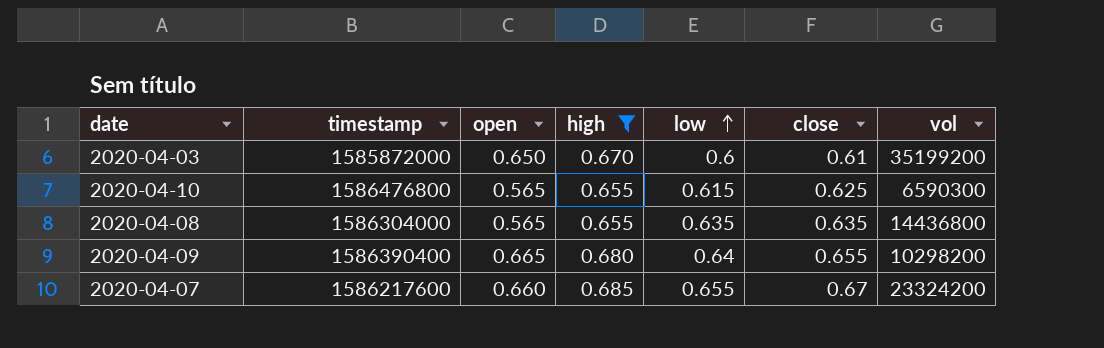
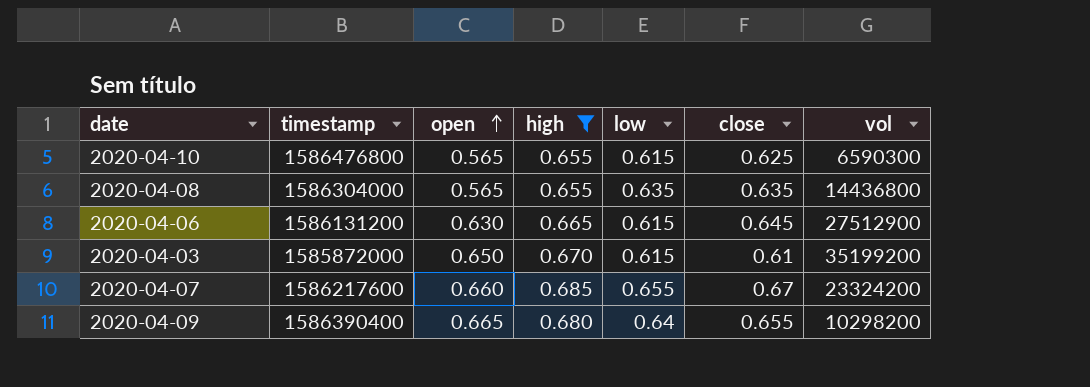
row order: low ascending -> open ascending
row 2020-04-06: none -> 1586131200 | 0.630 | 0.665 | 0.615 | 0.645 | 27512900
2020-04-03 | low: 0.6 -> 0.615

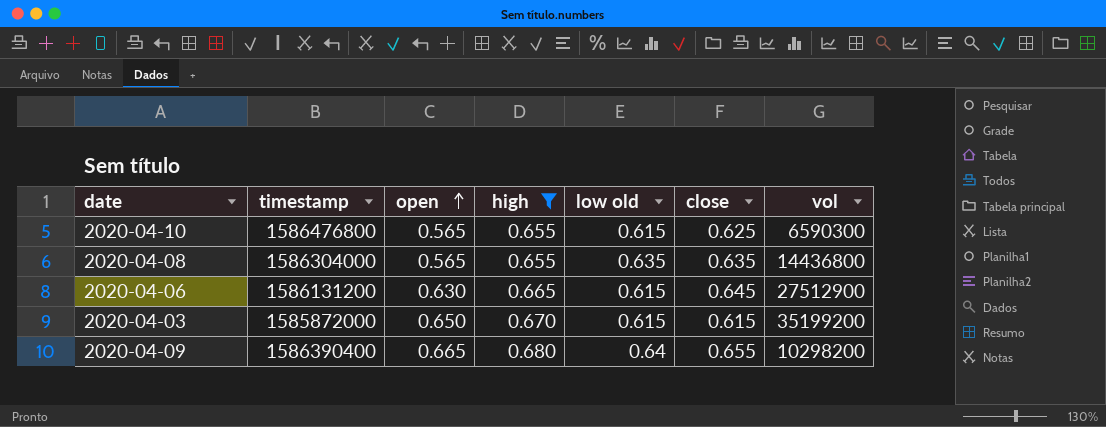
column name: low -> low old
row 2020-04-07: 1586217600 | 0.660 | 0.685 | 0.655 | 0.67 | 23324200 -> none
2020-04-03 | close: 0.61 -> 0.615

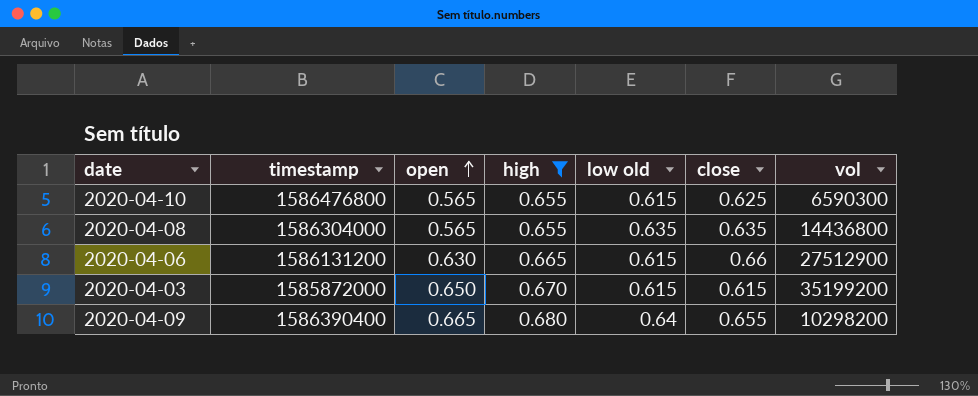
2020-04-06 | close: 0.645 -> 0.66

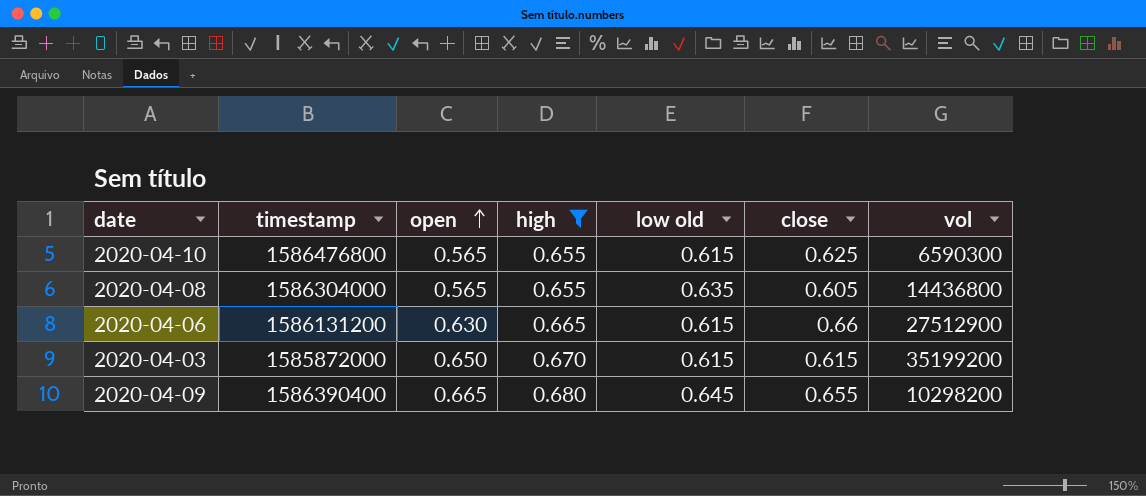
2020-04-08 | close: 0.635 -> 0.605
2020-04-09 | low old: 0.64 -> 0.645

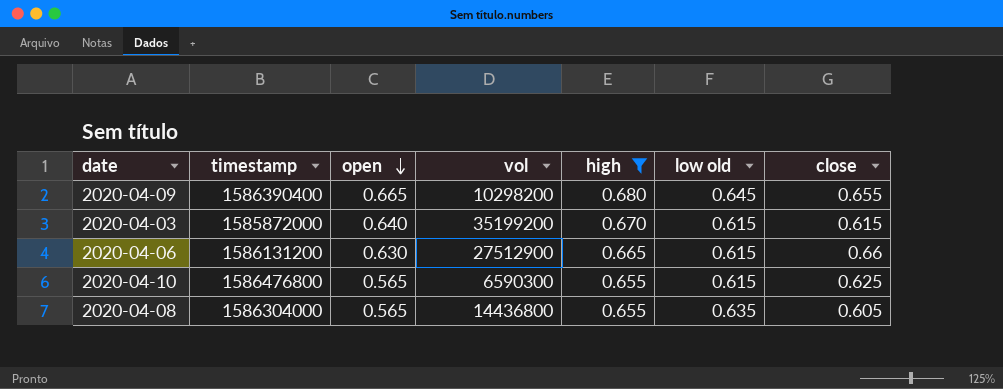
row order: open ascending -> open descending
column vol | position: 7 -> 4
2020-04-03 | open: 0.650 -> 0.640

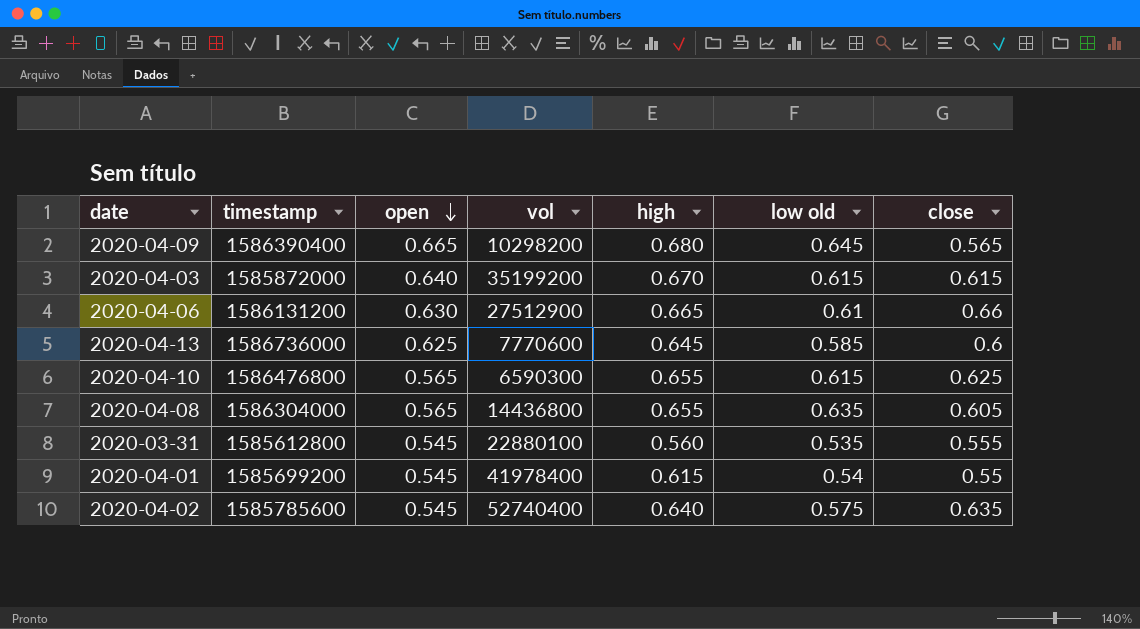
filter: high >= 0.655 -> none
2020-04-09 | close: 0.655 -> 0.565
2020-04-06 | low old: 0.615 -> 0.61

